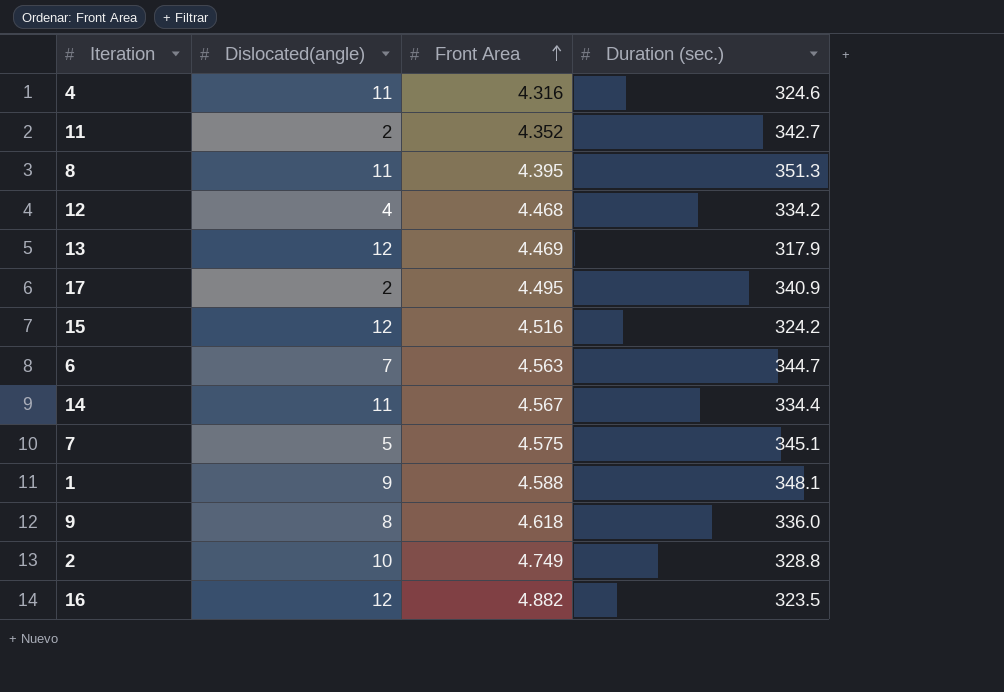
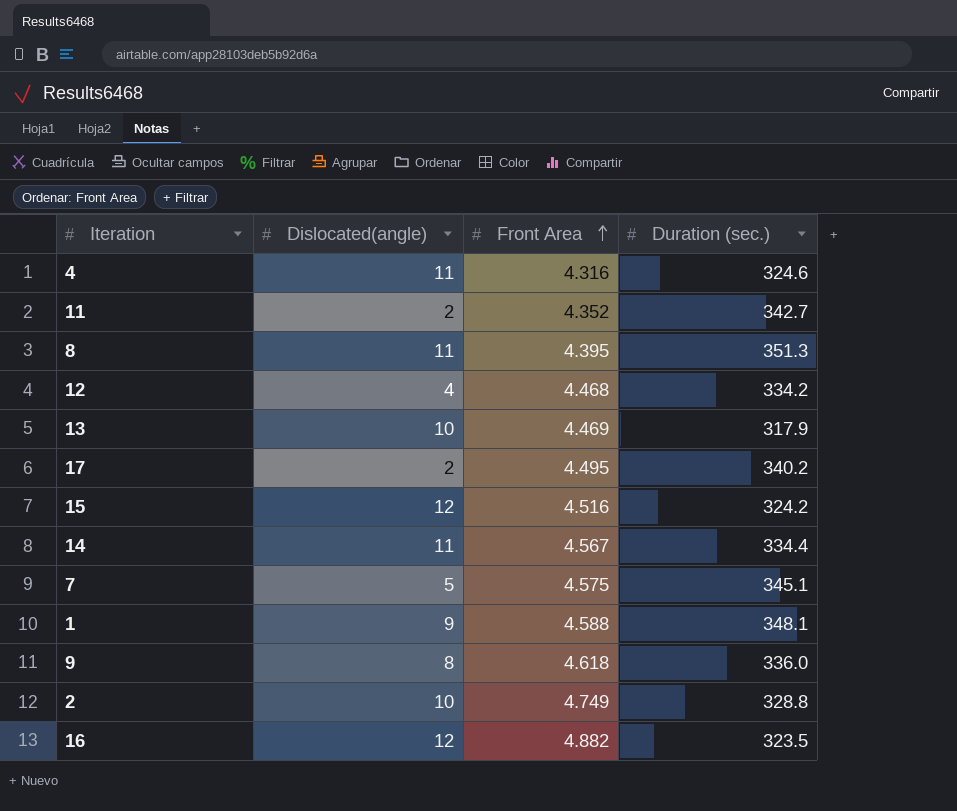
row 6: 7 | 4.563 | 344.7 -> none
13 | Dislocated(angle): 12 -> 10
17 | Duration (sec.): 340.9 -> 340.2

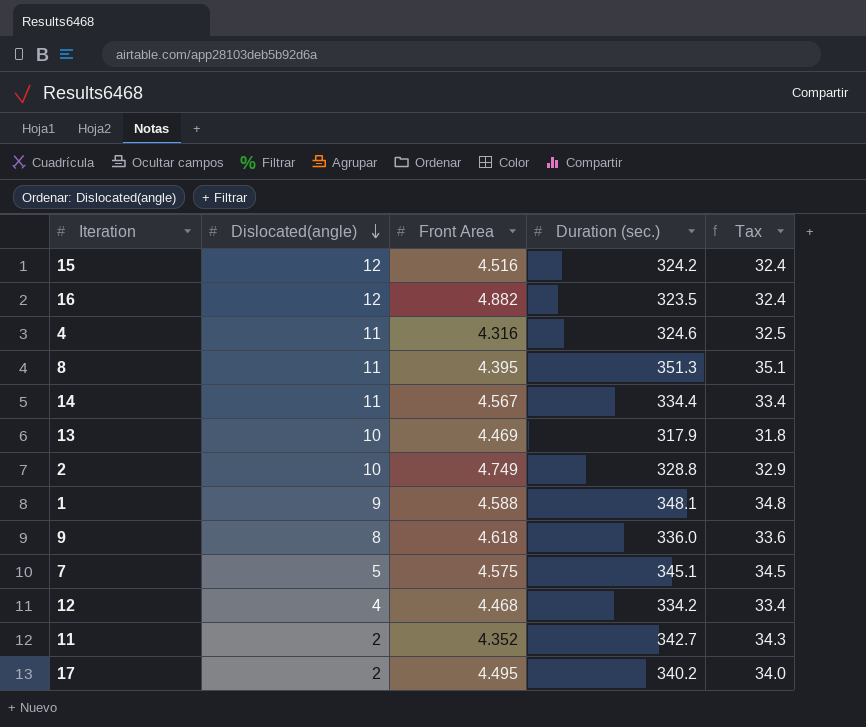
row order: Front Area ascending -> Dislocated(angle) descending
column Tax | formula: none -> [Duration (sec.)] * 0.1

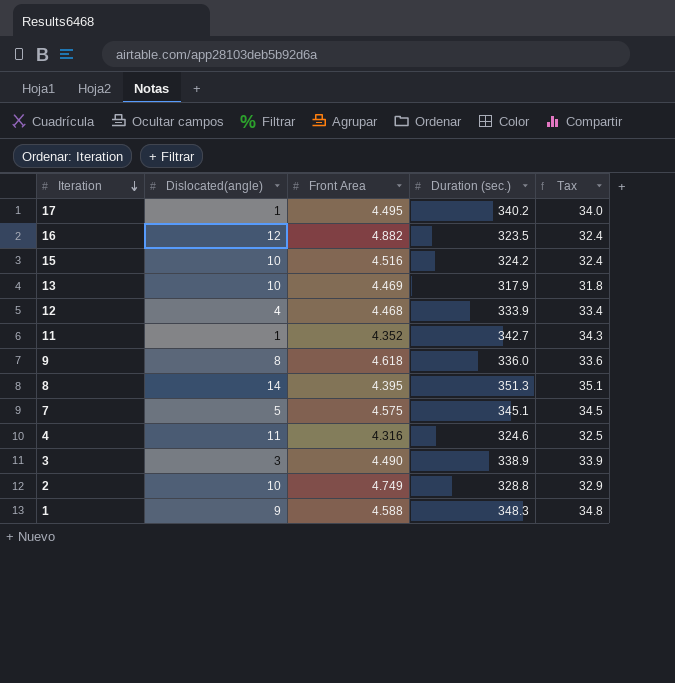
row order: Dislocated(angle) descending -> Iteration descending
row 14: 11 | 4.567 | 334.4 | 33.4 -> none
17 | Dislocated(angle): 2 -> 1
15 | Dislocated(angle): 12 -> 10
12 | Duration (sec.): 334.2 -> 333.9
11 | Dislocated(angle): 2 -> 1
8 | Dislocated(angle): 11 -> 14
row 3: none -> 3 | 4.490 | 338.9 | 33.9
1 | Duration (sec.): 348.1 -> 348.3

